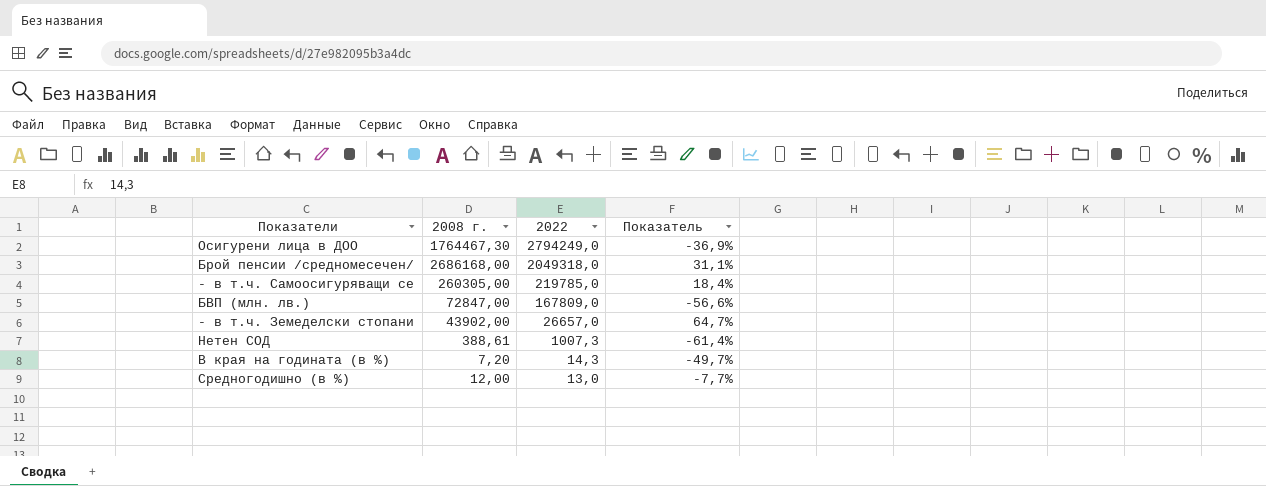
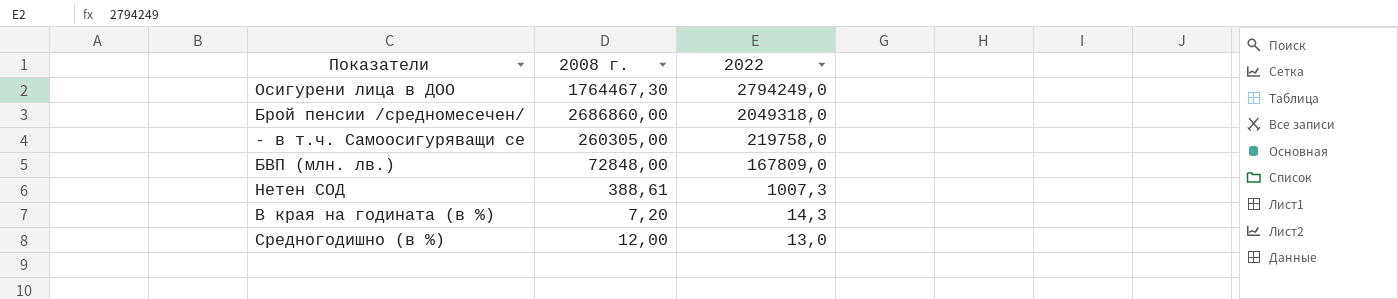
column Показатель | formula: ([2008 г.] - [2022]) / [2022] -> none
row - в т.ч. Земеделски стопани: 43902,00 | 26657,0 | 64,7% -> none
Брой пенсии /средномесечен/ | 2008 г.: 2686168,00 -> 2686860,00
- в т.ч. Самоосигуряващи се | 2022: 219785,0 -> 219758,0
БВП (млн. лв.) | 2008 г.: 72847,00 -> 72848,00

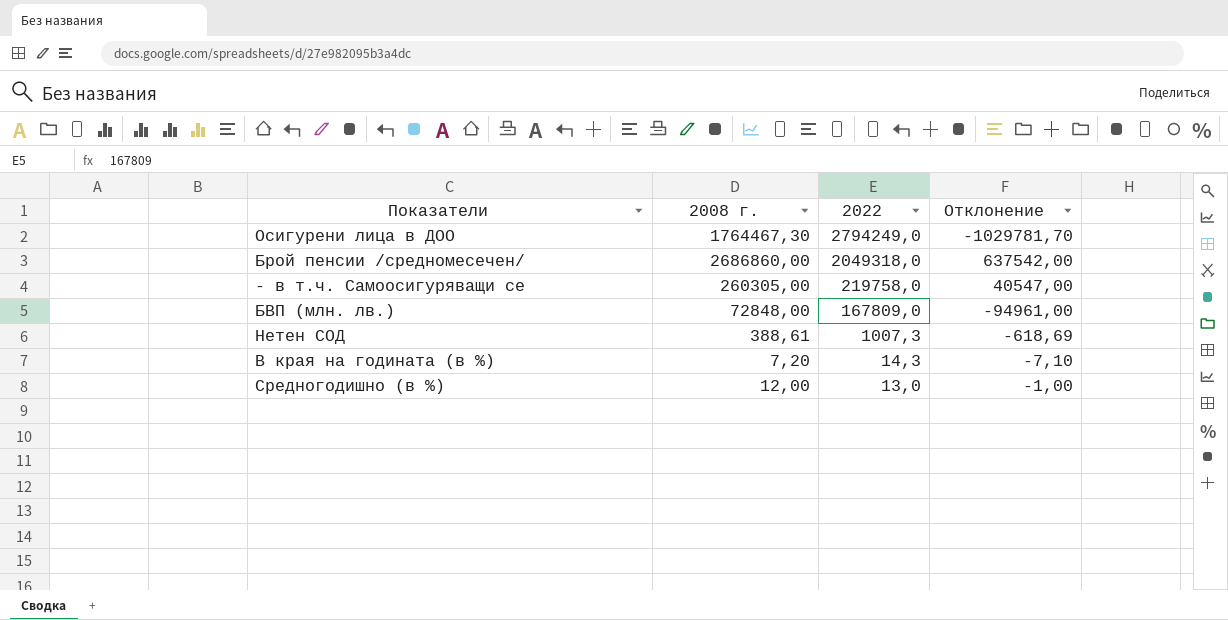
column Отклонение | formula: none -> [2008 г.] - [2022]

